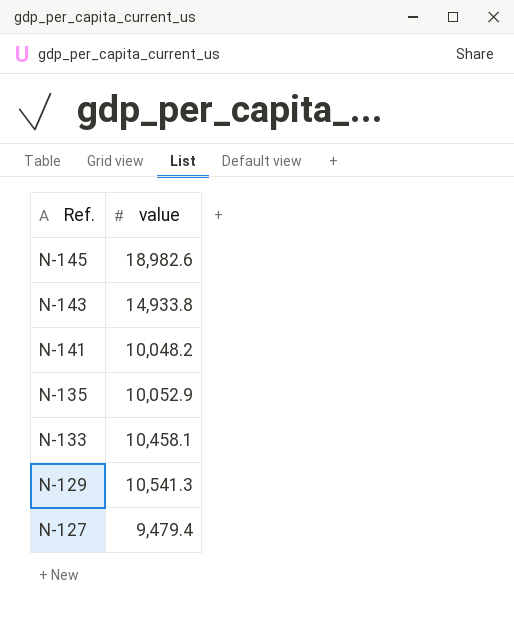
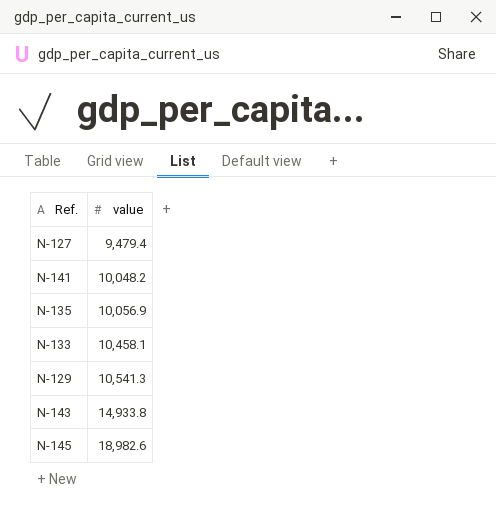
row order: Ref. descending -> value ascending
N-135 | value: 10,052.9 -> 10,056.9

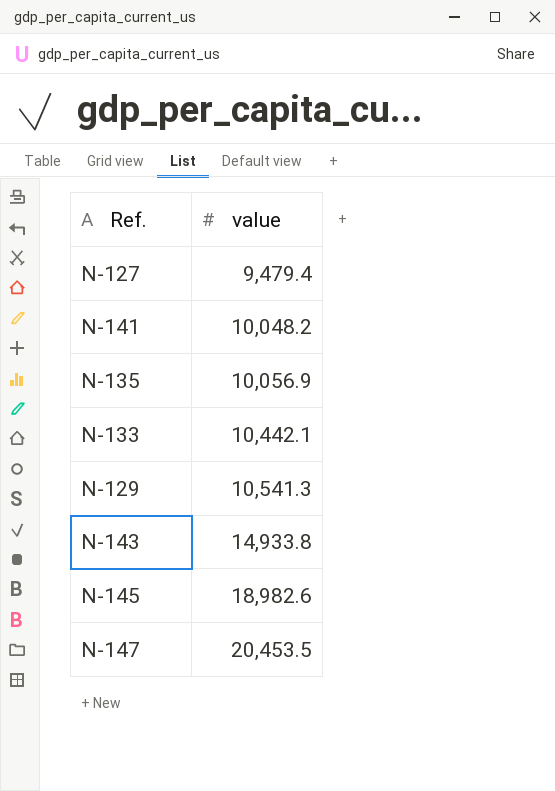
N-133 | value: 10,458.1 -> 10,442.1
row N-147: none -> 20,453.5

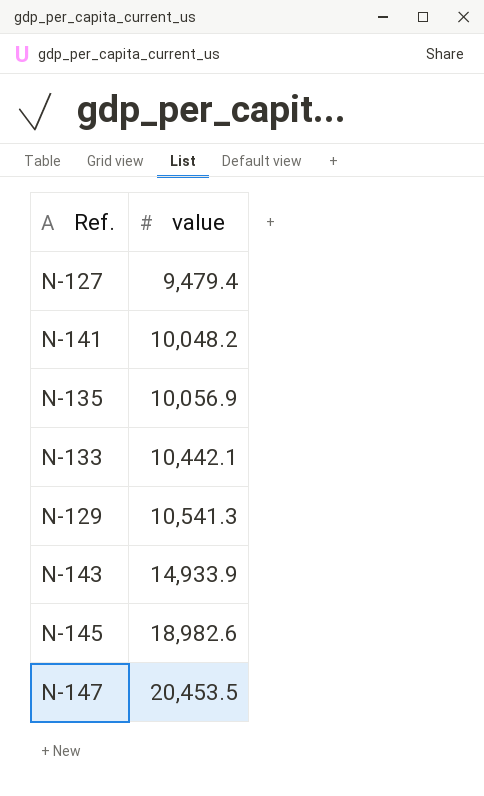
N-143 | value: 14,933.8 -> 14,933.9

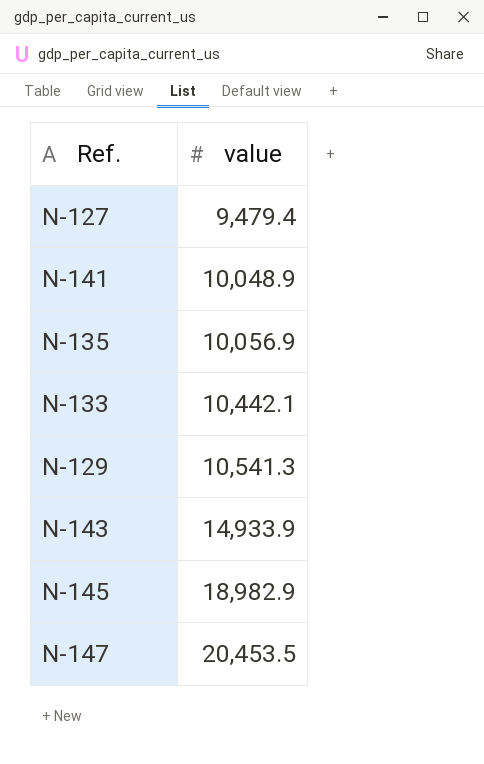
N-141 | value: 10,048.2 -> 10,048.9
N-145 | value: 18,982.6 -> 18,982.9

